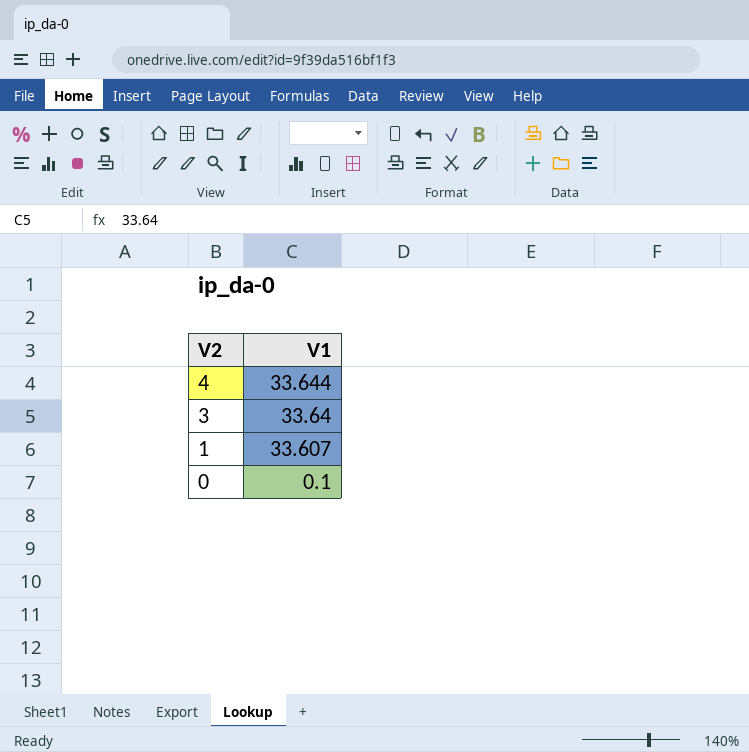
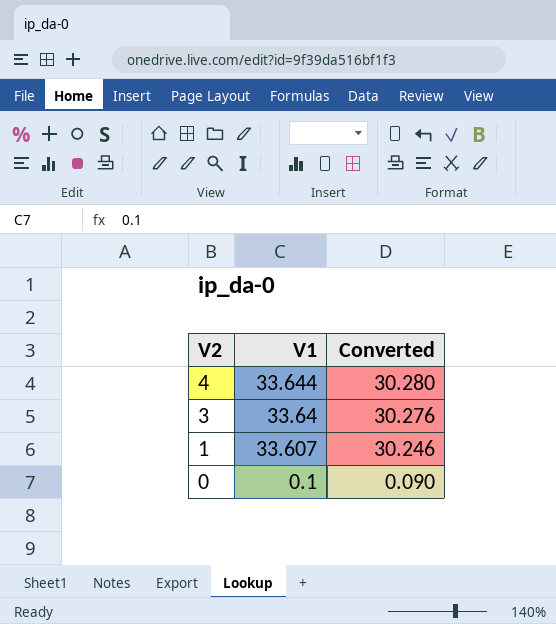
column Converted | formula: none -> [V1] * 0.9

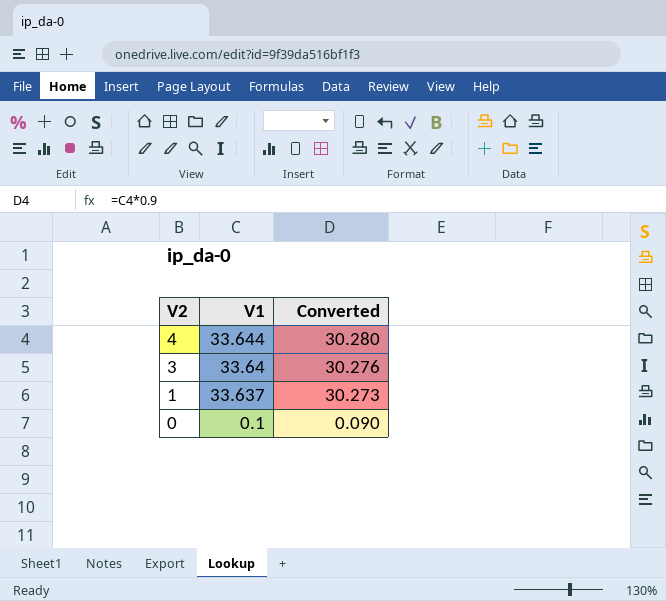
1 | V1: 33.607 -> 33.637
1 | Converted: 30.246 -> 30.273

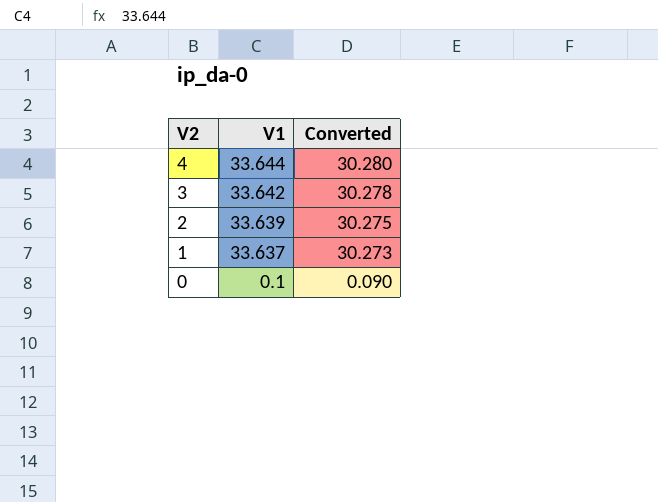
3 | V1: 33.64 -> 33.642
3 | Converted: 30.276 -> 30.278
row 2: none -> 33.639 | 30.275

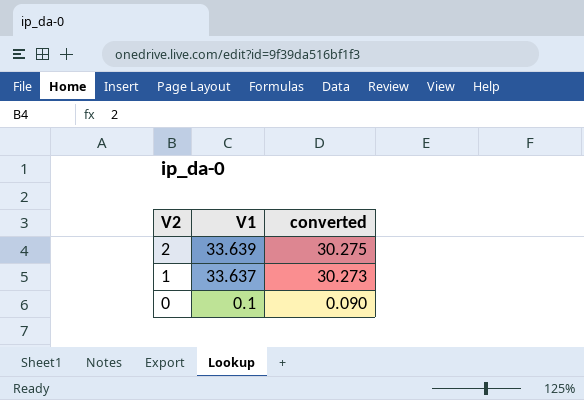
column name: Converted -> converted
row 4: 33.644 | 30.280 -> none
row 3: 33.642 | 30.278 -> none

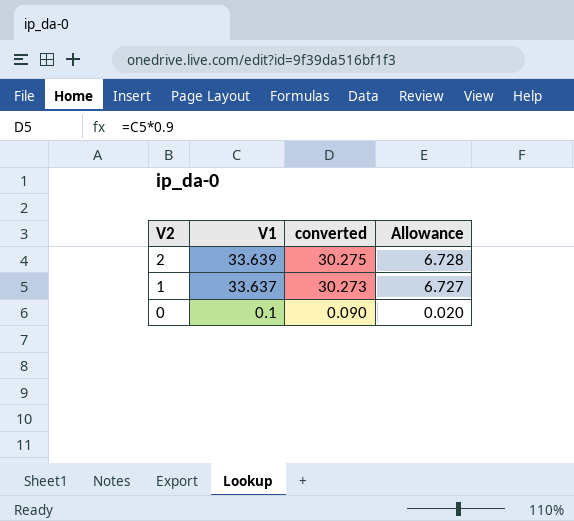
column Allowance | formula: none -> [V1] * 0.2

